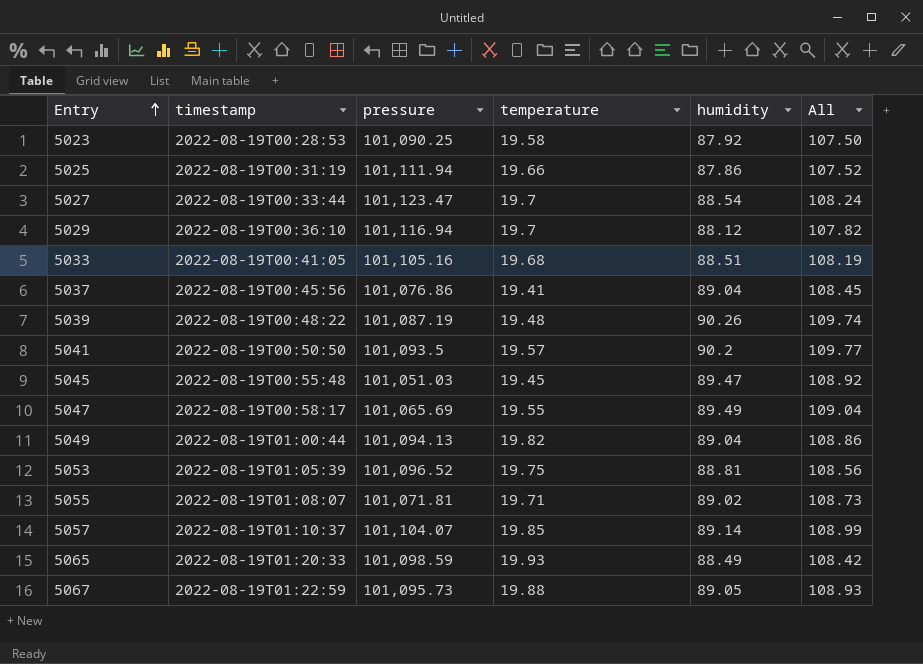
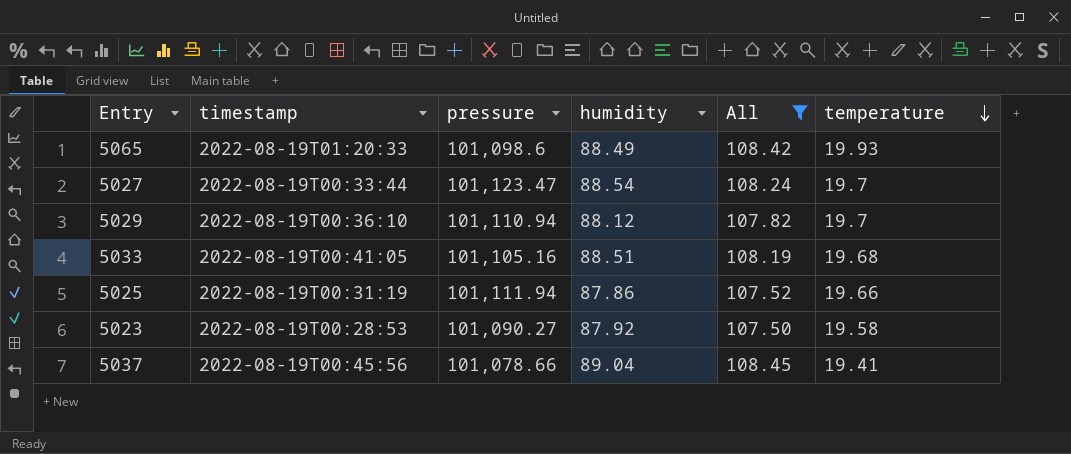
filter: none -> All <= 108.45
row order: Entry ascending -> temperature descending
column temperature | position: 4 -> 6
5065 | pressure: 101,098.59 -> 101,098.6
5029 | pressure: 101,116.94 -> 101,110.94
5023 | pressure: 101,090.25 -> 101,090.27
5037 | pressure: 101,076.86 -> 101,078.66

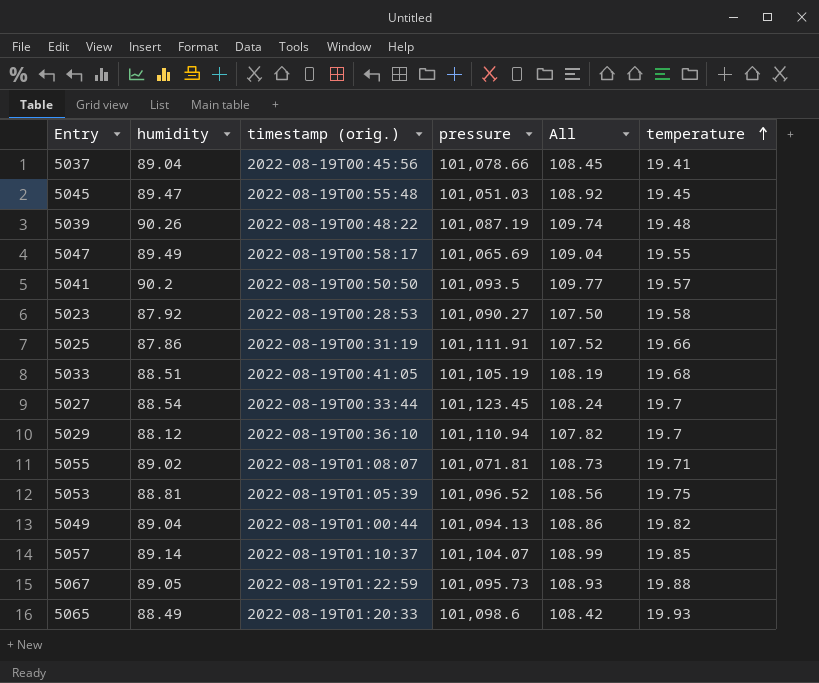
filter: All <= 108.45 -> none
row order: temperature descending -> temperature ascending
column humidity | position: 4 -> 2
column name: timestamp -> timestamp (orig.)
5025 | pressure: 101,111.94 -> 101,111.91
5033 | pressure: 101,105.16 -> 101,105.19
5027 | pressure: 101,123.47 -> 101,123.45

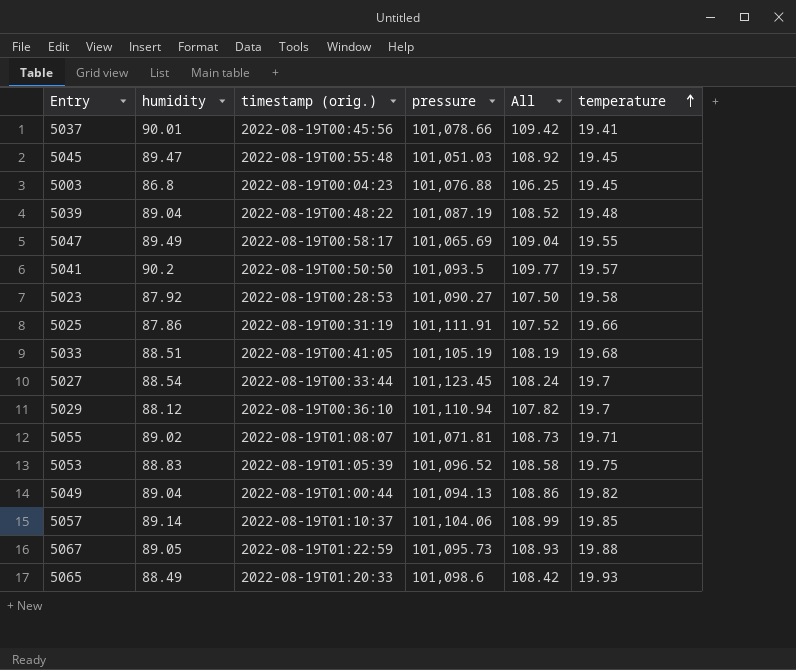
5037 | humidity: 89.04 -> 90.01
5037 | All: 108.45 -> 109.42
row 5003: none -> 86.8 | 2022-08-19T00:04:23 | 101,076.88 | 106.25 | 19.45
5039 | humidity: 90.26 -> 89.04
5039 | All: 109.74 -> 108.52
5053 | humidity: 88.81 -> 88.83
5053 | All: 108.56 -> 108.58
5057 | pressure: 101,104.07 -> 101,104.06

